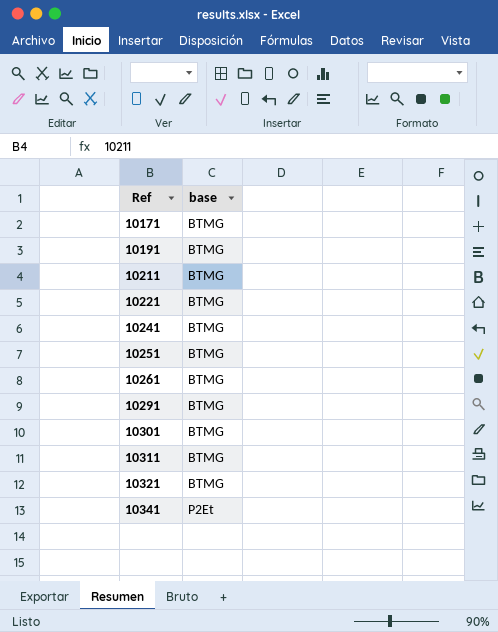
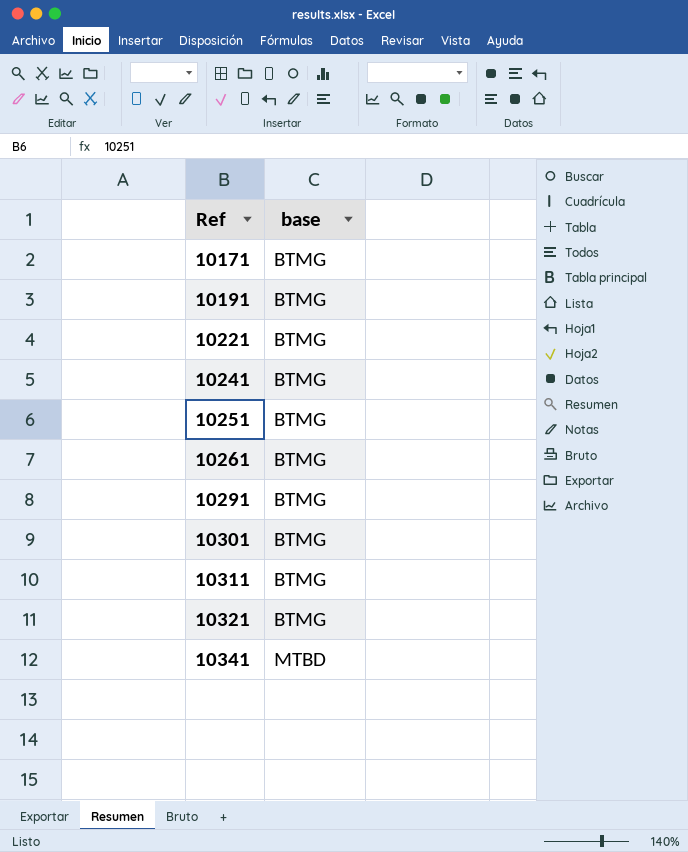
row 10211: BTMG -> none
10341 | base: P2Et -> MTBD

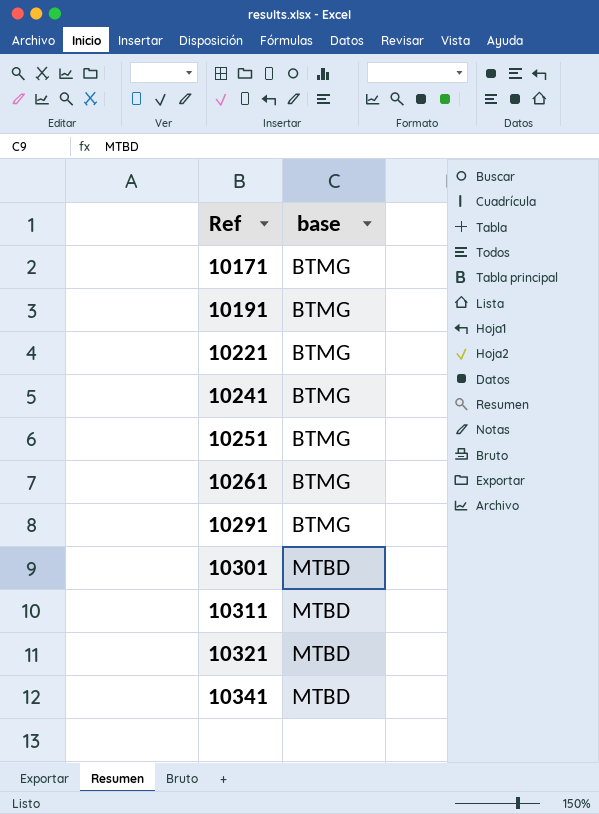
10301 | base: BTMG -> MTBD
10311 | base: BTMG -> MTBD
10321 | base: BTMG -> MTBD

